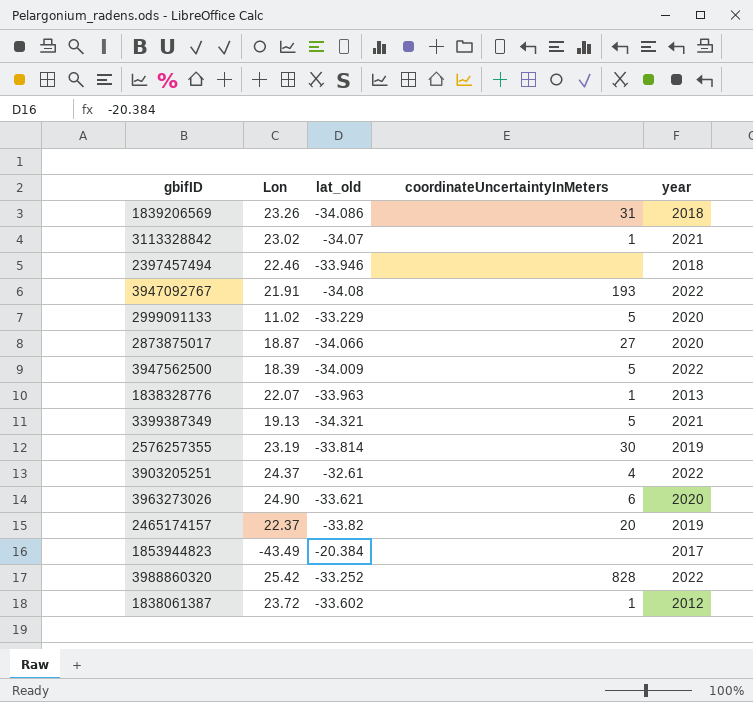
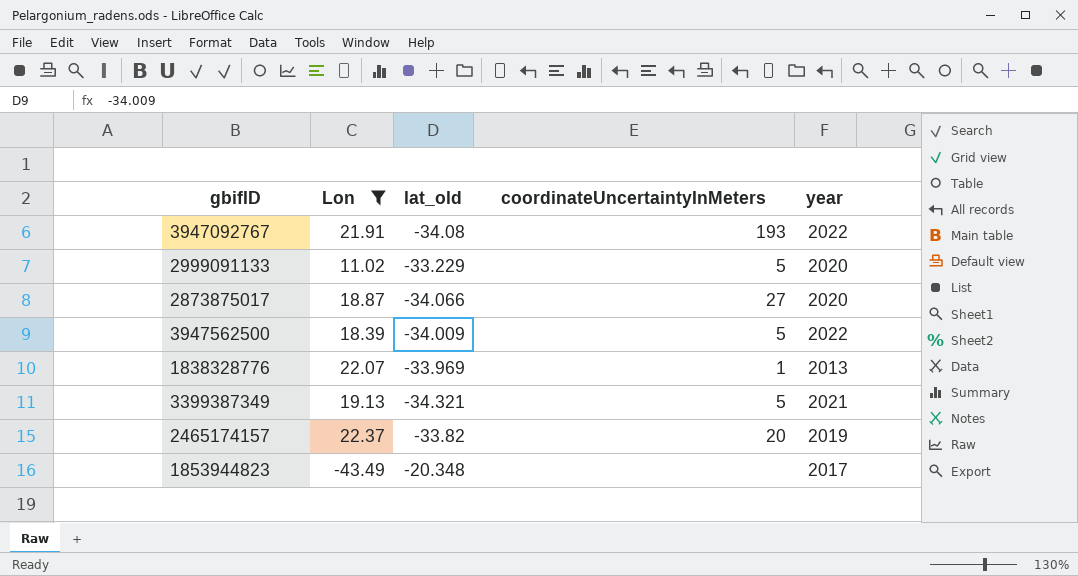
filter: none -> Lon <= 22.37
1838328776 | lat_old: -33.963 -> -33.969
1853944823 | lat_old: -20.384 -> -20.348

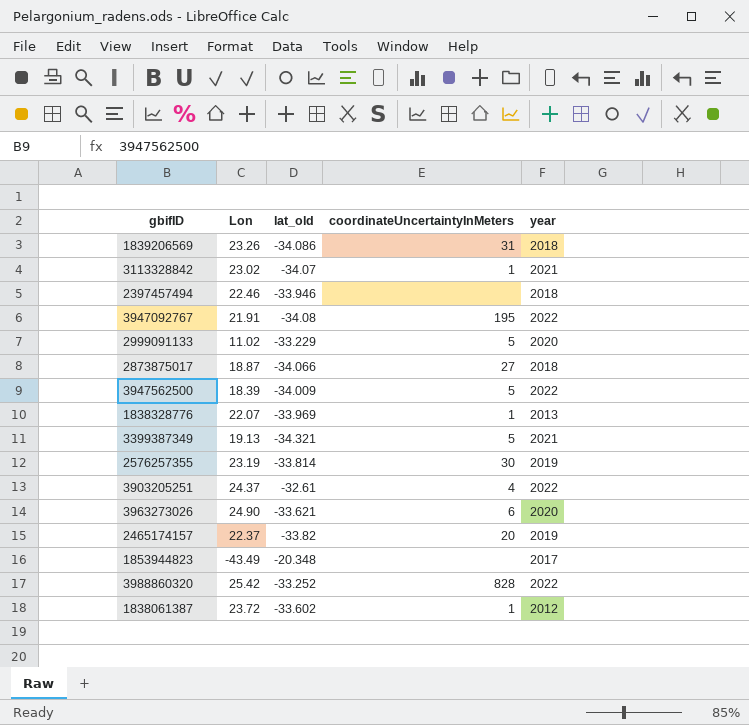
filter: Lon <= 22.37 -> none
3947092767 | coordinateUncertaintyInMeters: 193 -> 195
2873875017 | year: 2020 -> 2018

